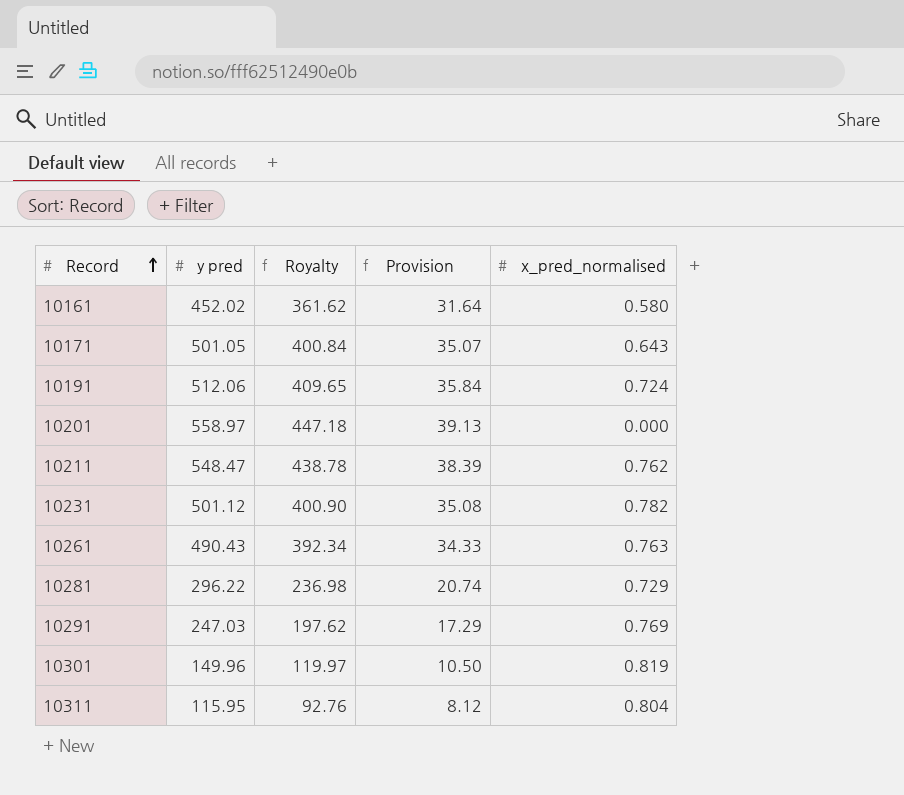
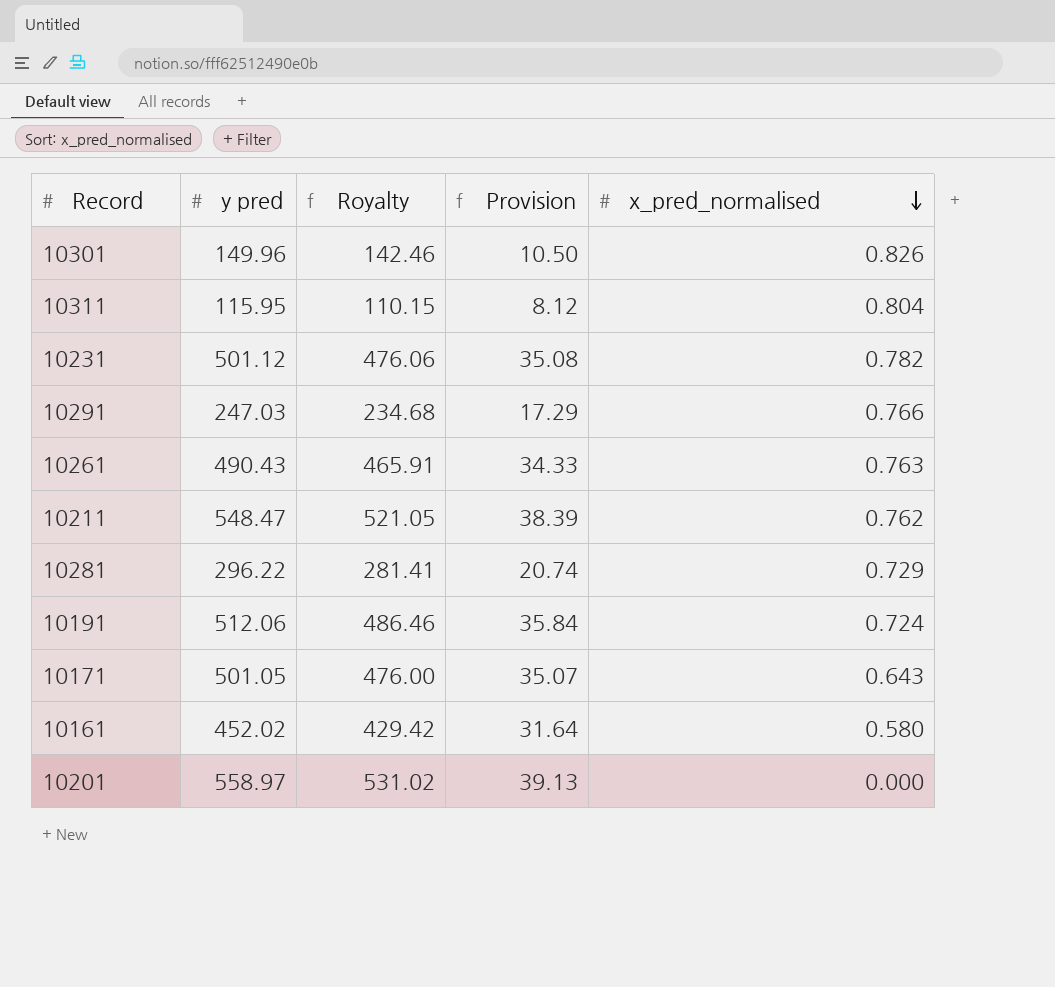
row order: Record ascending -> x_pred_normalised descending
column Royalty | formula: [y pred] * 0.8 -> [y pred] * 0.95
10301 | x_pred_normalised: 0.819 -> 0.826
10291 | x_pred_normalised: 0.769 -> 0.766

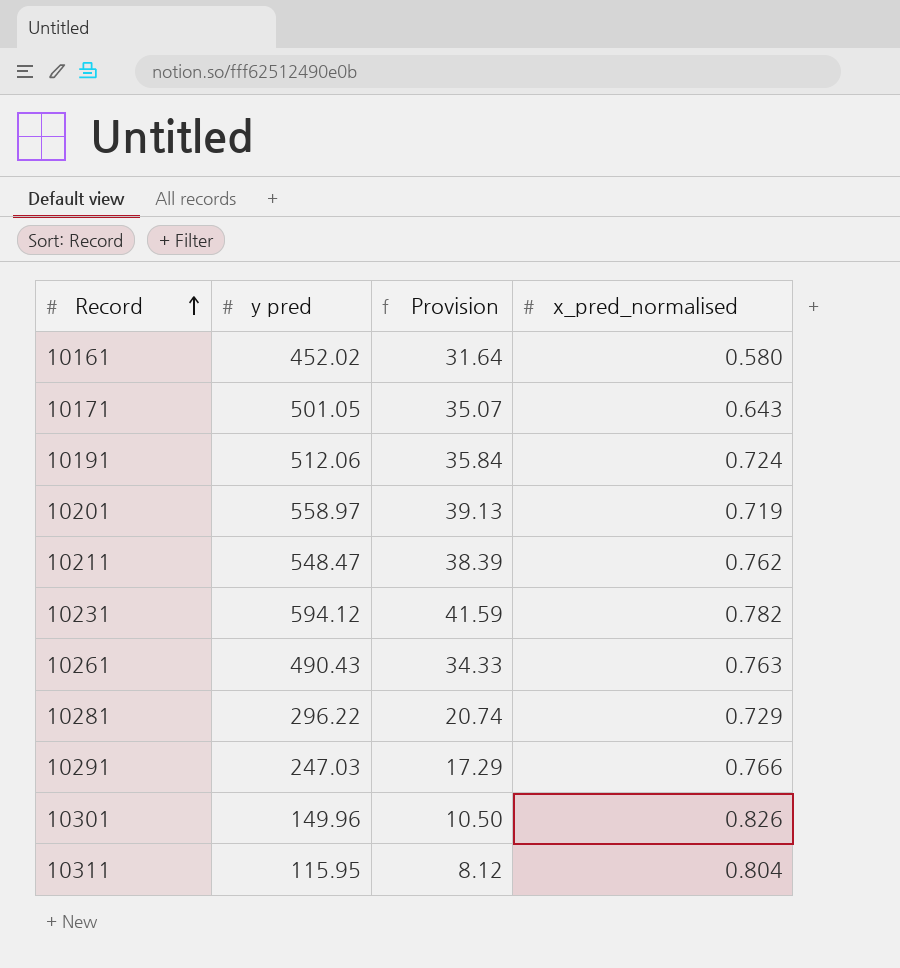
row order: x_pred_normalised descending -> Record ascending
column Royalty | formula: [y pred] * 0.95 -> none
10201 | x_pred_normalised: 0.000 -> 0.719
10231 | y pred: 501.12 -> 594.12
10231 | Provision: 35.08 -> 41.59

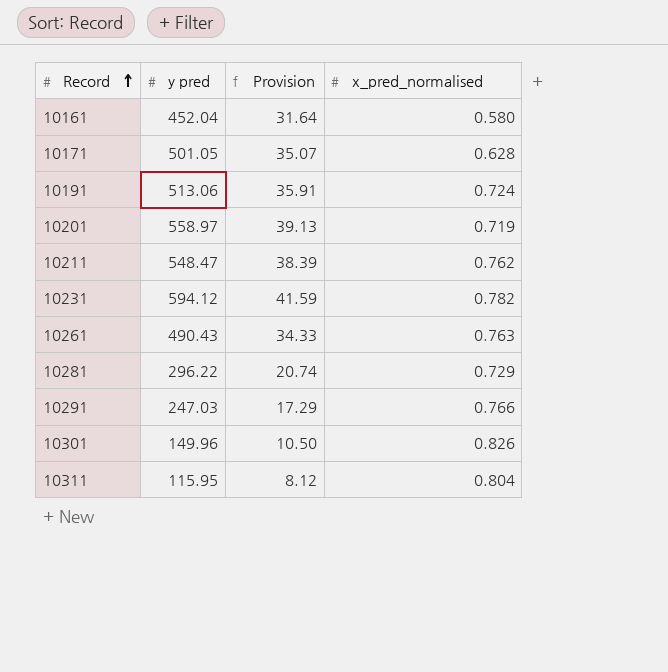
10161 | y pred: 452.02 -> 452.04
10171 | x_pred_normalised: 0.643 -> 0.628
10191 | y pred: 512.06 -> 513.06
10191 | Provision: 35.84 -> 35.91

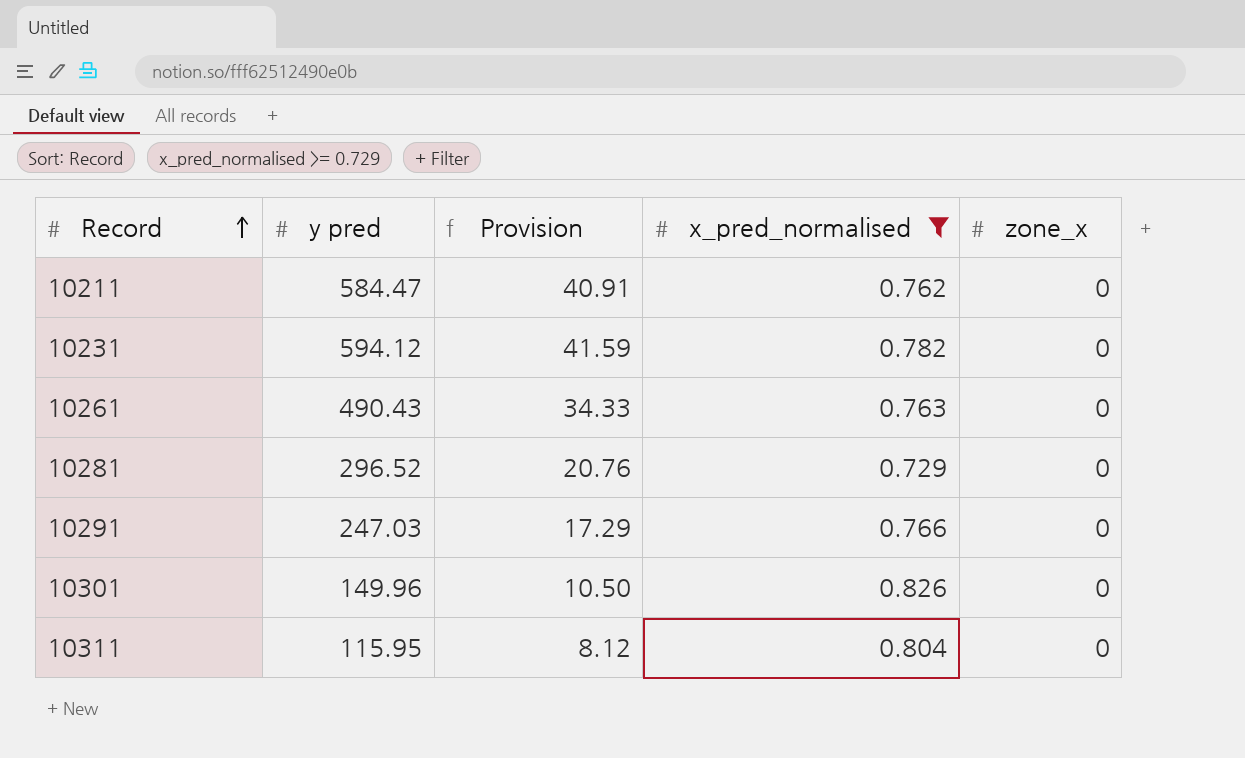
filter: none -> x_pred_normalised >= 0.729
column zone_x | position: none -> 5
10211 | y pred: 548.47 -> 584.47
10211 | Provision: 38.39 -> 40.91
10281 | y pred: 296.22 -> 296.52
10281 | Provision: 20.74 -> 20.76

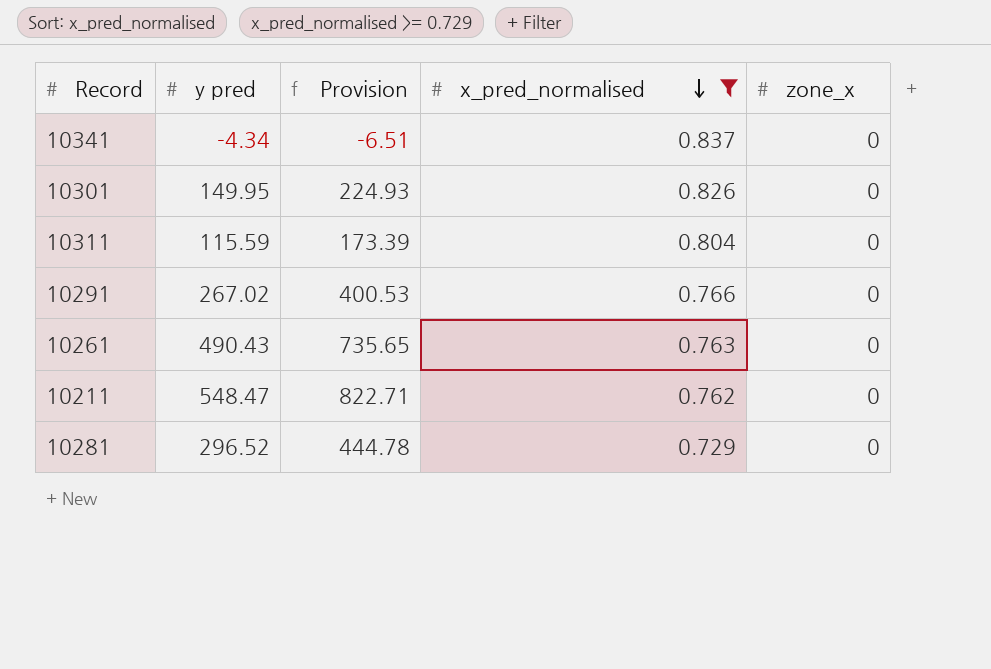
row order: Record ascending -> x_pred_normalised descending
column Provision | formula: [y pred] * 0.07 -> [y pred] * 1.5
row 10231: 594.12 | 41.59 | 0.782 | 0 -> none
row 10341: none -> -4.34 | -6.51 | 0.837 | 0
10301 | y pred: 149.96 -> 149.95
10311 | y pred: 115.95 -> 115.59
10291 | y pred: 247.03 -> 267.02
10211 | y pred: 584.47 -> 548.47

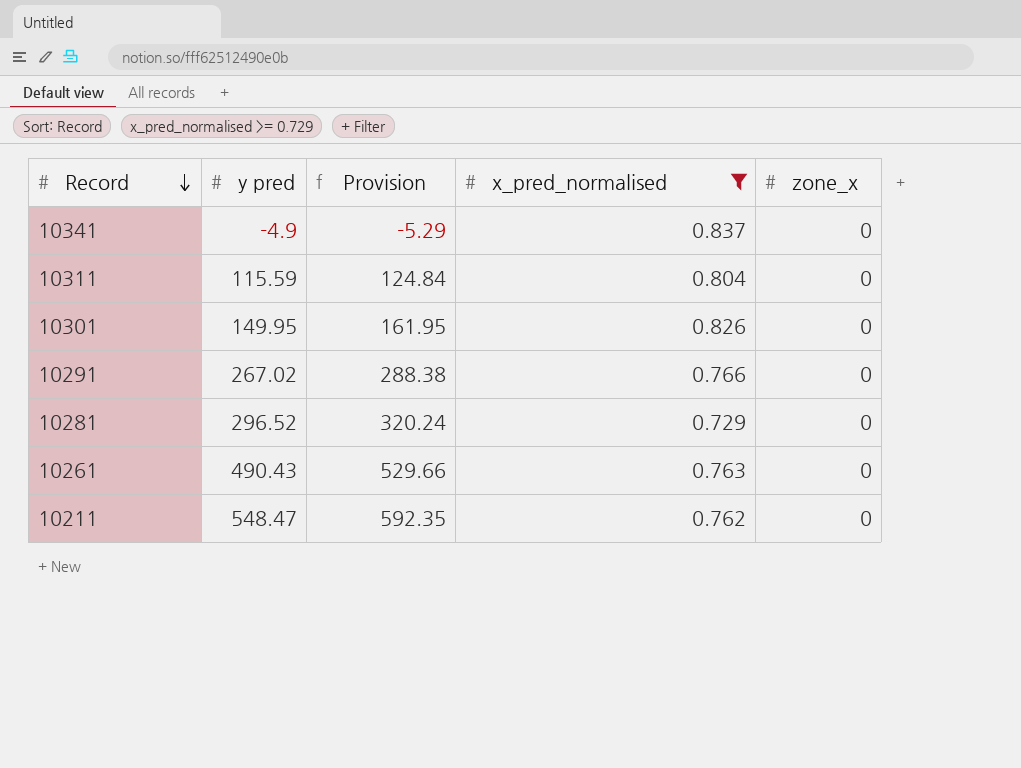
row order: x_pred_normalised descending -> Record descending
column Provision | formula: [y pred] * 1.5 -> [y pred] * 1.08
10341 | y pred: -4.34 -> -4.9

